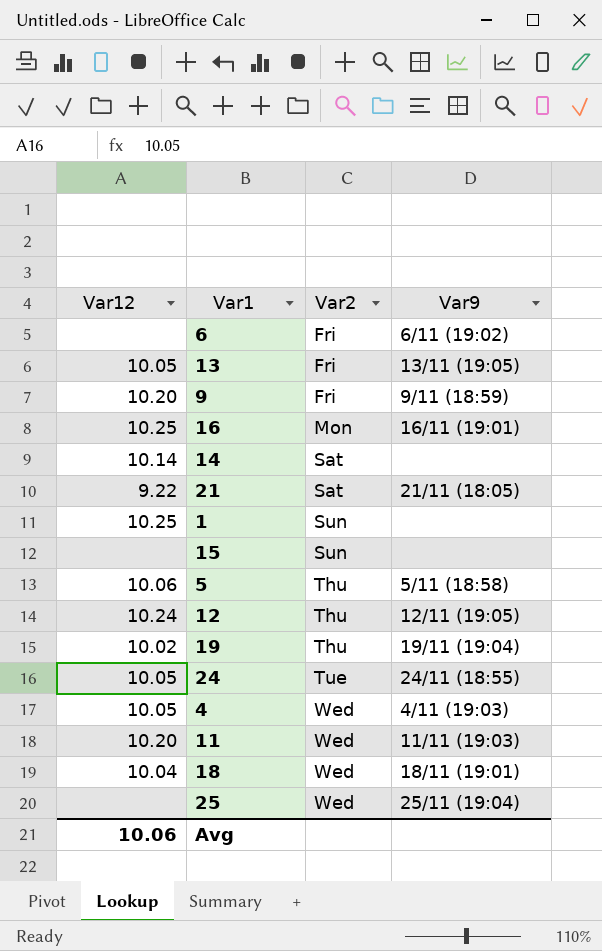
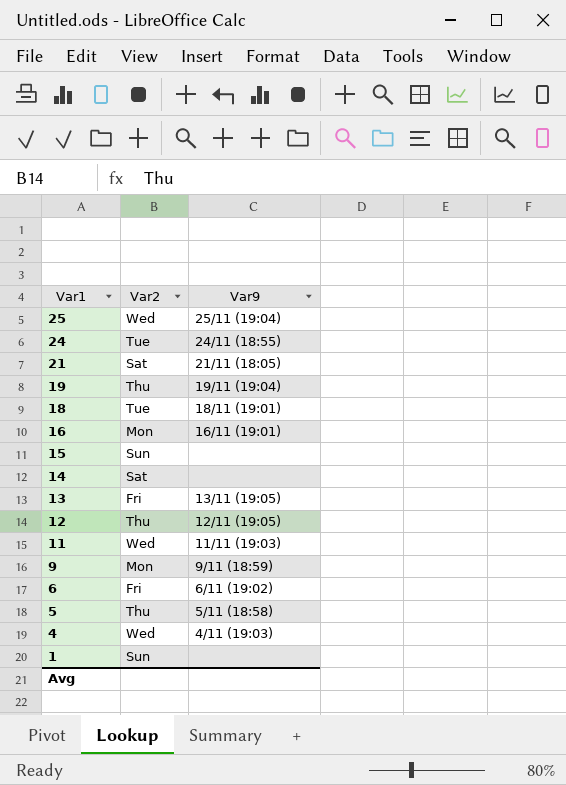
row order: Var2 ascending -> Var1 descending
column Var12 | position: 1 -> none
18 | Var2: Wed -> Tue
9 | Var2: Fri -> Mon

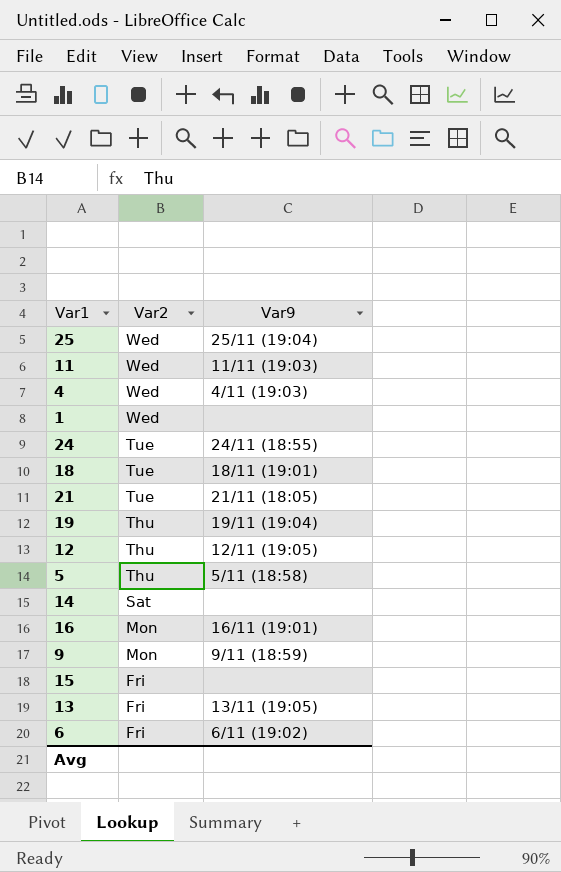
row order: Var1 descending -> Var2 descending
1 | Var2: Sun -> Wed
21 | Var2: Sat -> Tue
15 | Var2: Sun -> Fri

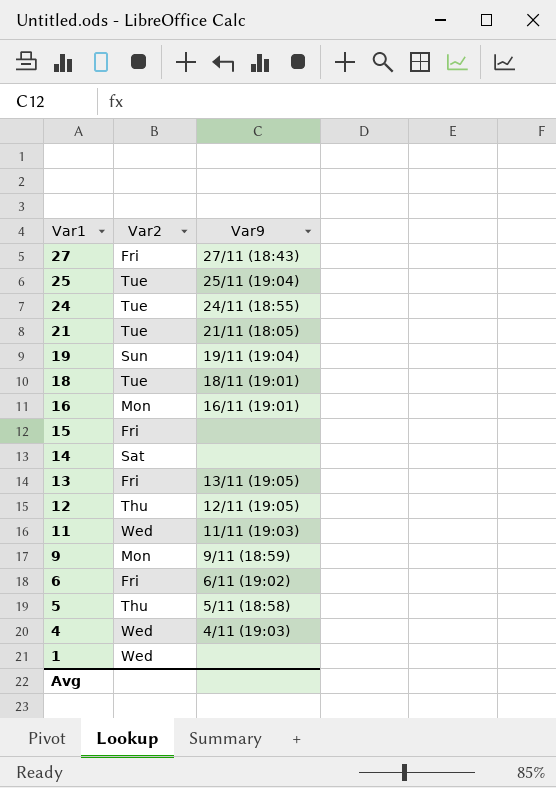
row order: Var2 descending -> Var1 descending
row 27: none -> Fri | 27/11 (18:43)
25 | Var2: Wed -> Tue
19 | Var2: Thu -> Sun

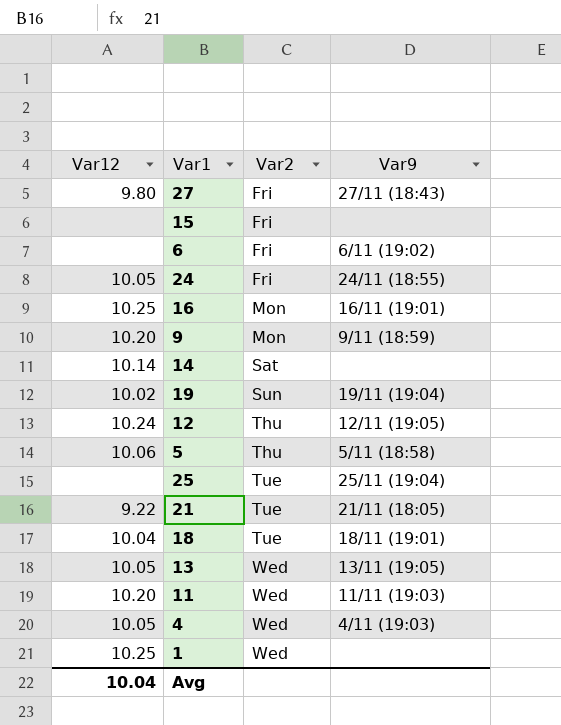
row order: Var1 descending -> Var2 ascending
column Var12 | position: none -> 1
24 | Var2: Tue -> Fri
13 | Var2: Fri -> Wed

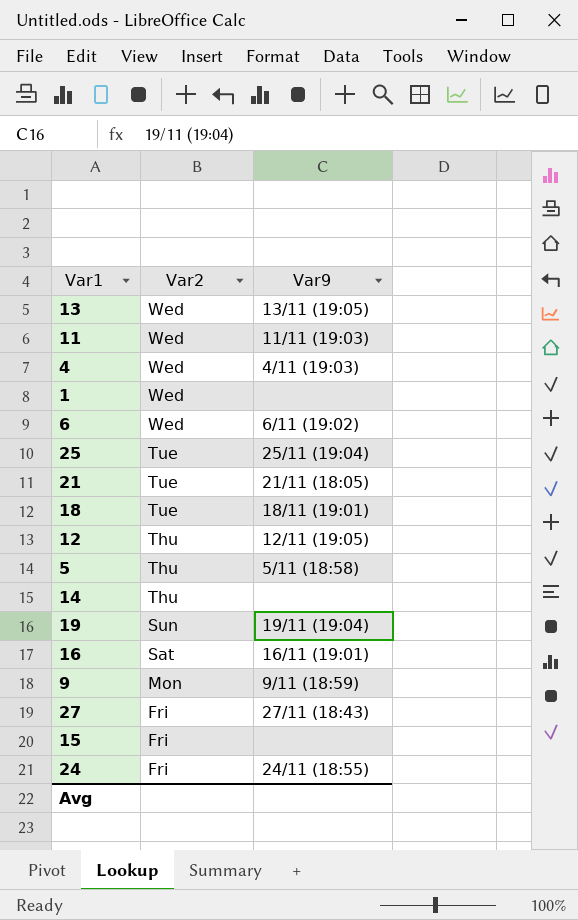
row order: Var2 ascending -> Var2 descending
column Var12 | position: 1 -> none
6 | Var2: Fri -> Wed
14 | Var2: Sat -> Thu
16 | Var2: Mon -> Sat

